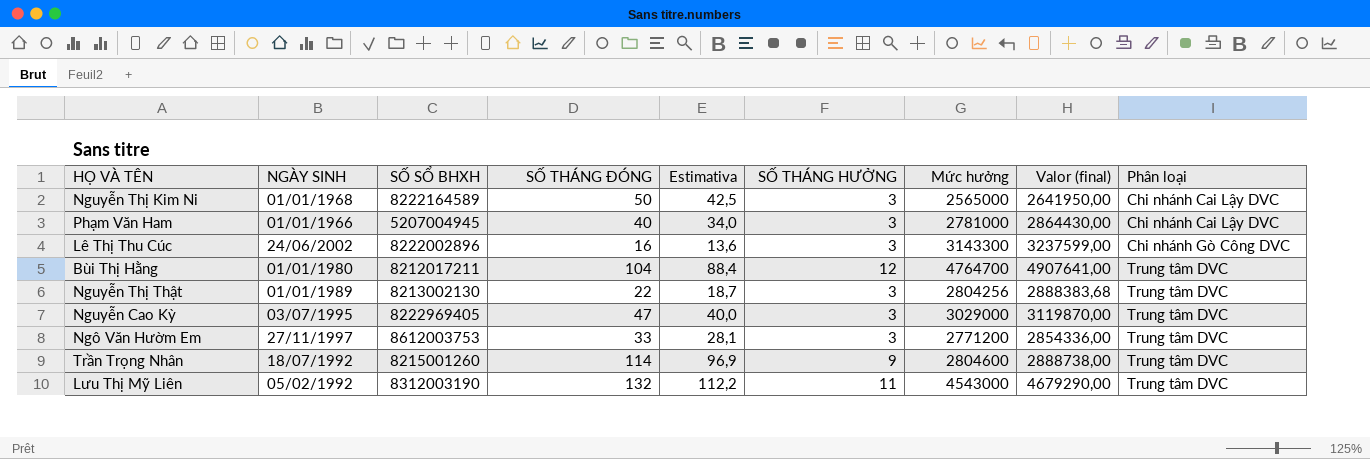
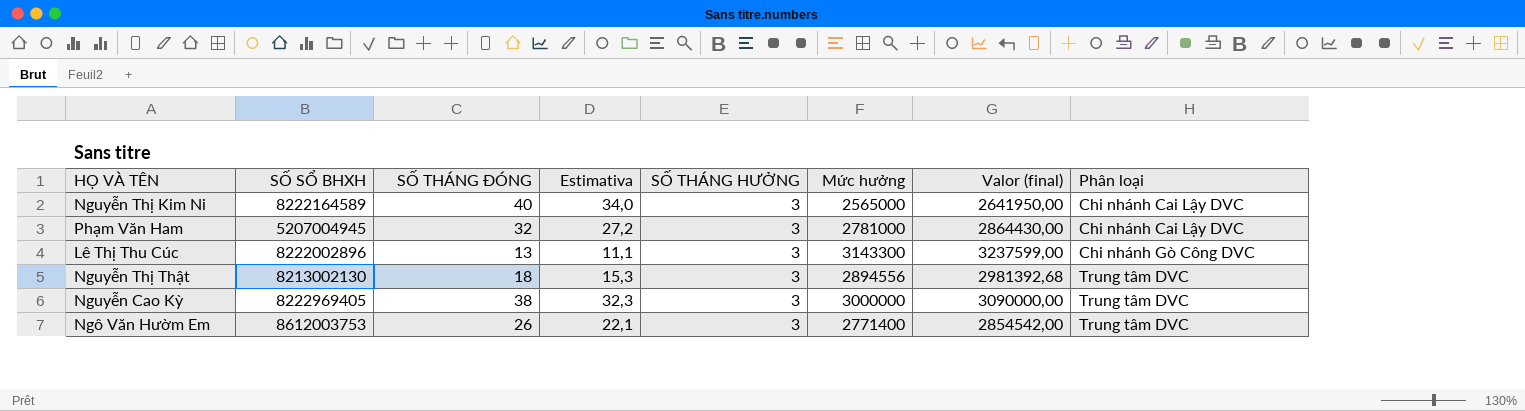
column NGÀY SINH | position: 2 -> none
row Bùi Thị Hằng: 01/01/1980 | 8212017211 | 104 | 88,4 | 12 | 4764700 | 4907641,00 | Trung tâm DVC -> none
row Trần Trọng Nhân: 18/07/1992 | 8215001260 | 114 | 96,9 | 9 | 2804600 | 2888738,00 | Trung tâm DVC -> none
row Lưu Thị Mỹ Liên: 05/02/1992 | 8312003190 | 132 | 112,2 | 11 | 4543000 | 4679290,00 | Trung tâm DVC -> none
Nguyễn Thị Kim Ni | SỐ THÁNG ĐÓNG: 50 -> 40
Nguyễn Thị Kim Ni | Estimativa: 42,5 -> 34,0
Phạm Văn Ham | SỐ THÁNG ĐÓNG: 40 -> 32
Phạm Văn Ham | Estimativa: 34,0 -> 27,2
Lê Thị Thu Cúc | SỐ THÁNG ĐÓNG: 16 -> 13
Lê Thị Thu Cúc | Estimativa: 13,6 -> 11,1
Nguyễn Thị Thật | SỐ THÁNG ĐÓNG: 22 -> 18
Nguyễn Thị Thật | Estimativa: 18,7 -> 15,3
Nguyễn Thị Thật | Mức hưởng: 2804256 -> 2894556
Nguyễn Thị Thật | Valor (final): 2888383,68 -> 2981392,68
Nguyễn Cao Kỳ | SỐ THÁNG ĐÓNG: 47 -> 38
Nguyễn Cao Kỳ | Estimativa: 40,0 -> 32,3
Nguyễn Cao Kỳ | Mức hưởng: 3029000 -> 3000000
Nguyễn Cao Kỳ | Valor (final): 3119870,00 -> 3090000,00
Ngô Văn Hườm Em | SỐ THÁNG ĐÓNG: 33 -> 26
Ngô Văn Hườm Em | Estimativa: 28,1 -> 22,1
Ngô Văn Hườm Em | Mức hưởng: 2771200 -> 2771400
Ngô Văn Hườm Em | Valor (final): 2854336,00 -> 2854542,00

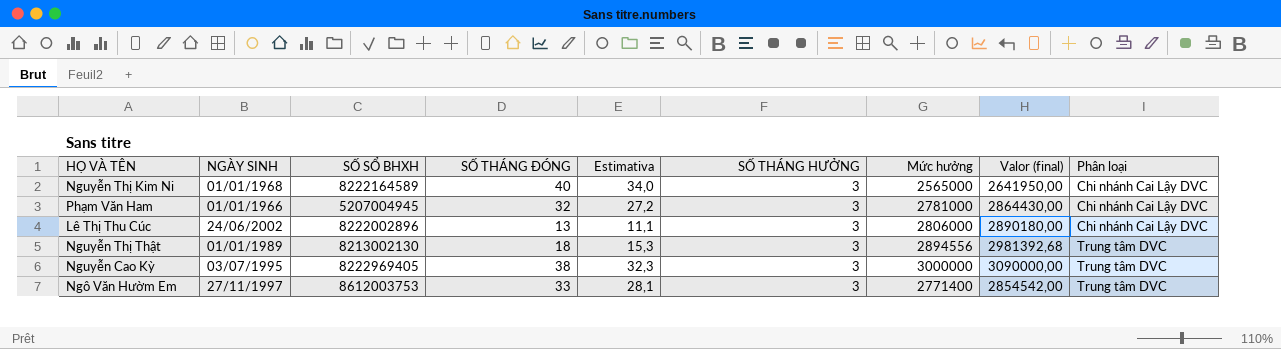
column NGÀY SINH | position: none -> 2
Lê Thị Thu Cúc | Mức hưởng: 3143300 -> 2806000
Lê Thị Thu Cúc | Valor (final): 3237599,00 -> 2890180,00
Lê Thị Thu Cúc | Phân loại: Chi nhánh Gò Công DVC -> Chi nhánh Cai Lậy DVC
Ngô Văn Hườm Em | SỐ THÁNG ĐÓNG: 26 -> 33
Ngô Văn Hườm Em | Estimativa: 22,1 -> 28,1

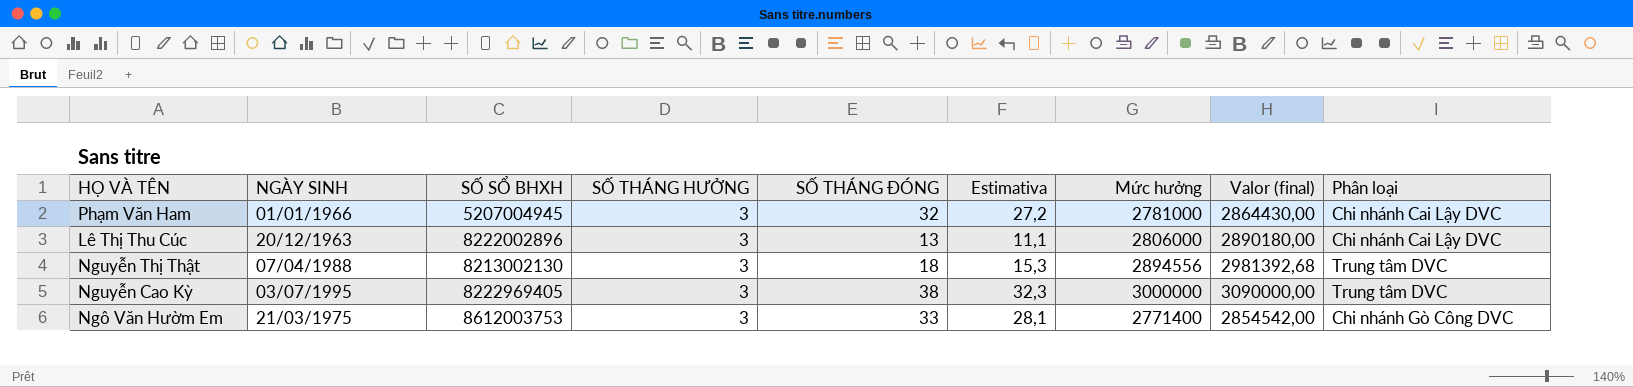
column SỐ THÁNG HƯỞNG | position: 6 -> 4
row Nguyễn Thị Kim Ni: 01/01/1968 | 8222164589 | 40 | 34,0 | 3 | 2565000 | 2641950,00 | Chi nhánh Cai Lậy DVC -> none
Lê Thị Thu Cúc | NGÀY SINH: 24/06/2002 -> 20/12/1963
Nguyễn Thị Thật | NGÀY SINH: 01/01/1989 -> 07/04/1988
Ngô Văn Hườm Em | NGÀY SINH: 27/11/1997 -> 21/03/1975
Ngô Văn Hườm Em | Phân loại: Trung tâm DVC -> Chi nhánh Gò Công DVC

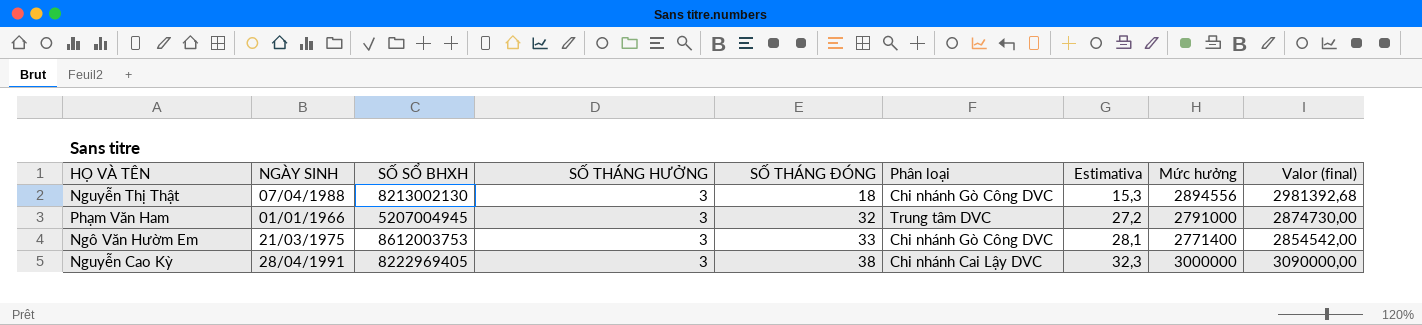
row order: none -> SỐ THÁNG ĐÓNG ascending
column Phân loại | position: 9 -> 6
row Lê Thị Thu Cúc: 20/12/1963 | 8222002896 | 3 | 13 | 11,1 | 2806000 | 2890180,00 | Chi nhánh Cai Lậy DVC -> none
Nguyễn Thị Thật | Phân loại: Trung tâm DVC -> Chi nhánh Gò Công DVC
Phạm Văn Ham | Phân loại: Chi nhánh Cai Lậy DVC -> Trung tâm DVC
Phạm Văn Ham | Mức hưởng: 2781000 -> 2791000
Phạm Văn Ham | Valor (final): 2864430,00 -> 2874730,00
Nguyễn Cao Kỳ | NGÀY SINH: 03/07/1995 -> 28/04/1991
Nguyễn Cao Kỳ | Phân loại: Trung tâm DVC -> Chi nhánh Cai Lậy DVC

